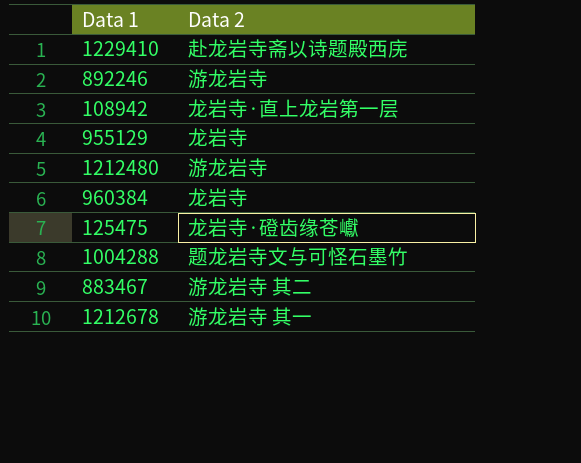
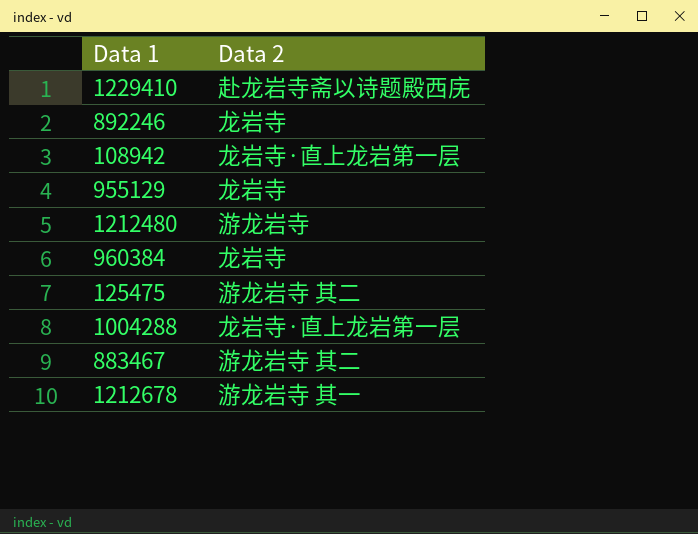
892246 | Data 2: 游龙岩寺 -> 龙岩寺
125475 | Data 2: 龙岩寺·磴齿缘苍巘 -> 游龙岩寺 其二
1004288 | Data 2: 题龙岩寺文与可怪石墨竹 -> 龙岩寺·直上龙岩第一层

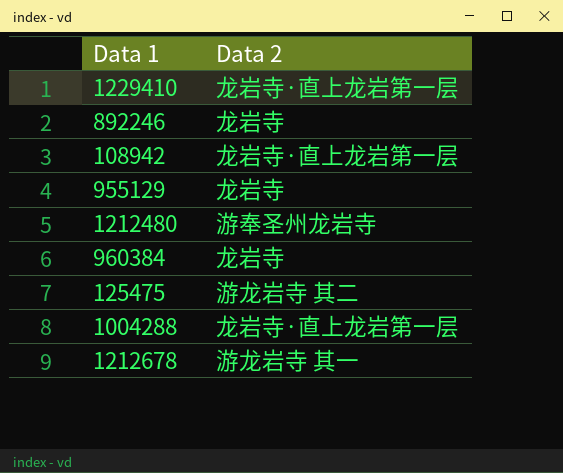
row 883467: 游龙岩寺 其二 -> none
1229410 | Data 2: 赴龙岩寺斋以诗题殿西庑 -> 龙岩寺·直上龙岩第一层
1212480 | Data 2: 游龙岩寺 -> 游奉圣州龙岩寺

